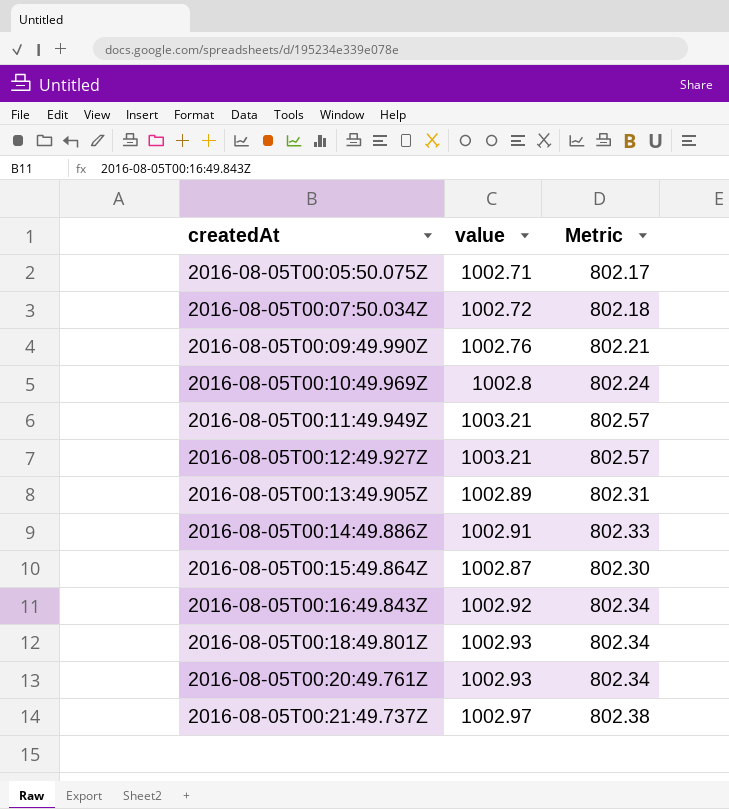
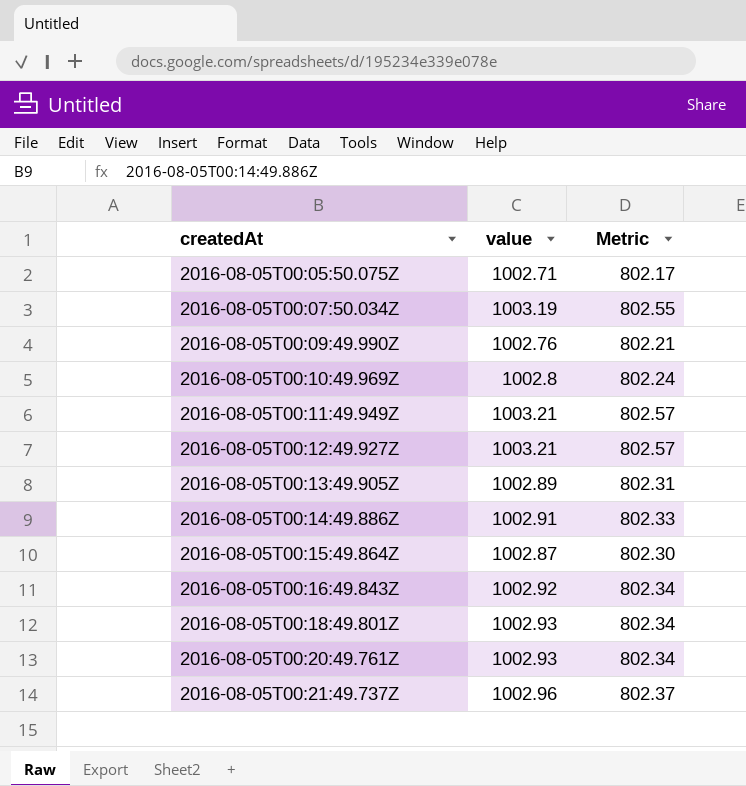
2016-08-05T00:07:50.034Z | value: 1002.72 -> 1003.19
2016-08-05T00:07:50.034Z | Metric: 802.18 -> 802.55
2016-08-05T00:21:49.737Z | value: 1002.97 -> 1002.96
2016-08-05T00:21:49.737Z | Metric: 802.38 -> 802.37

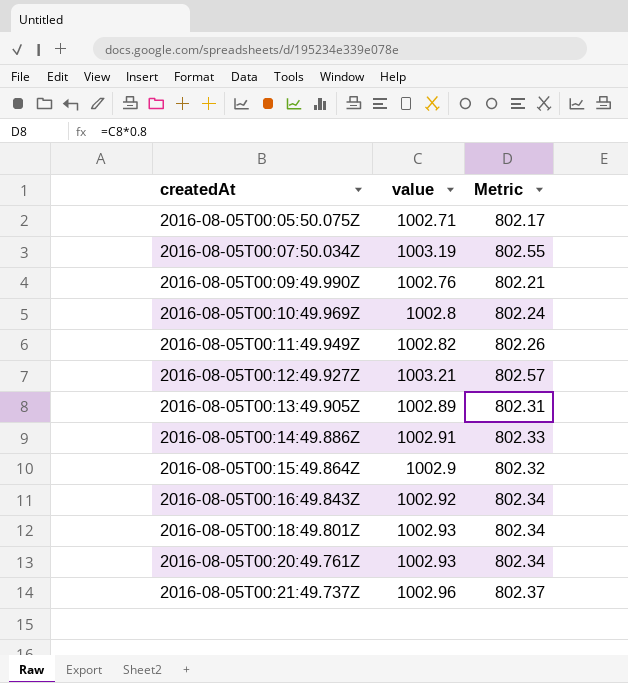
2016-08-05T00:11:49.949Z | value: 1003.21 -> 1002.82
2016-08-05T00:11:49.949Z | Metric: 802.57 -> 802.26
2016-08-05T00:15:49.864Z | value: 1002.87 -> 1002.9
2016-08-05T00:15:49.864Z | Metric: 802.30 -> 802.32

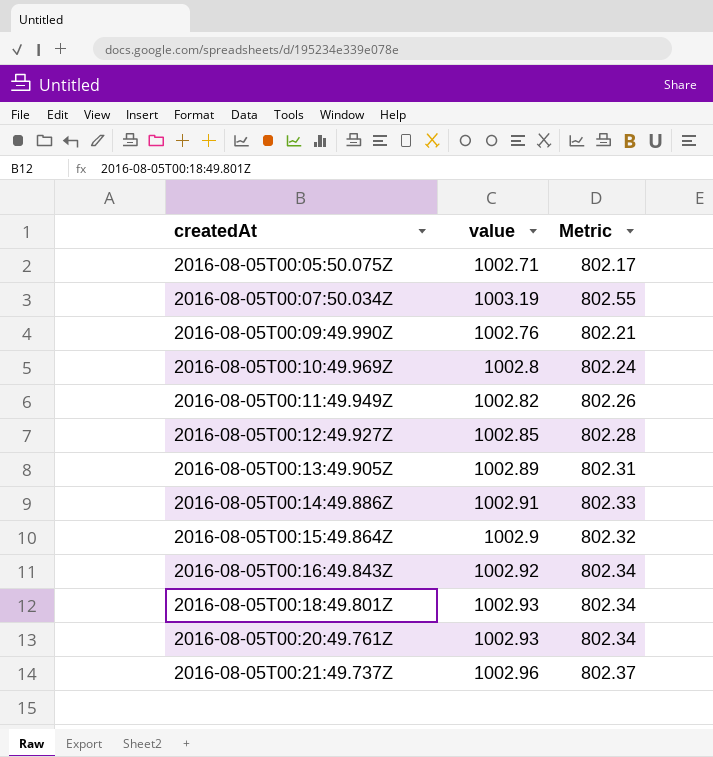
2016-08-05T00:12:49.927Z | value: 1003.21 -> 1002.85
2016-08-05T00:12:49.927Z | Metric: 802.57 -> 802.28

